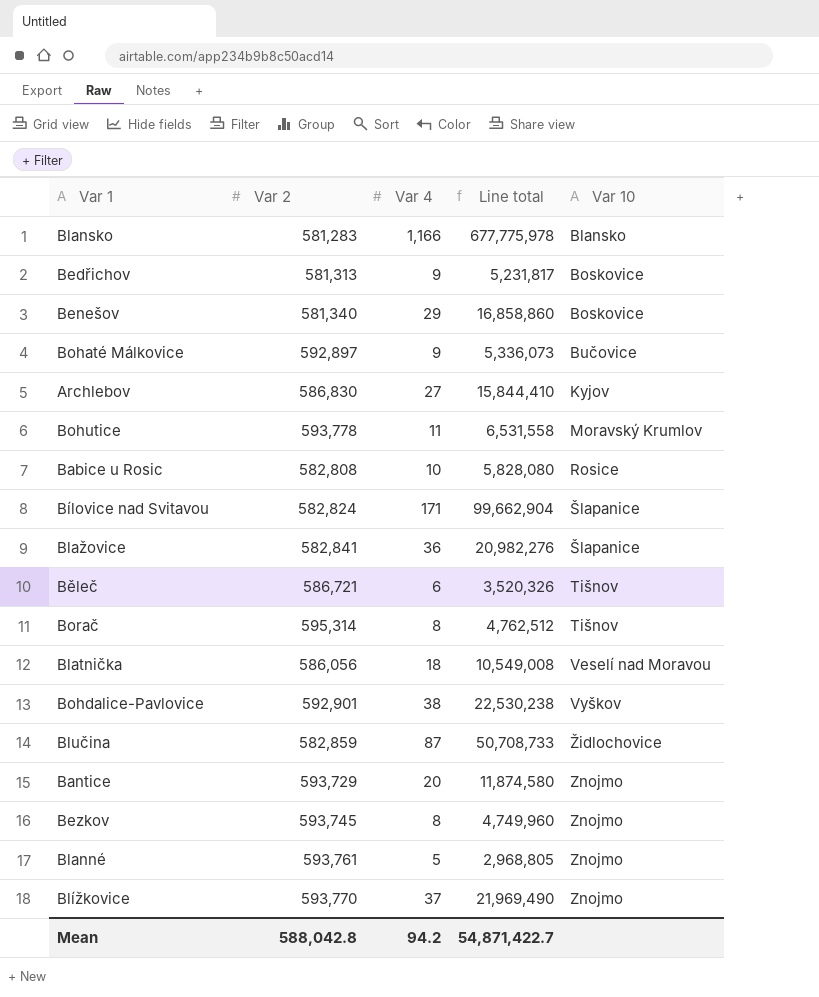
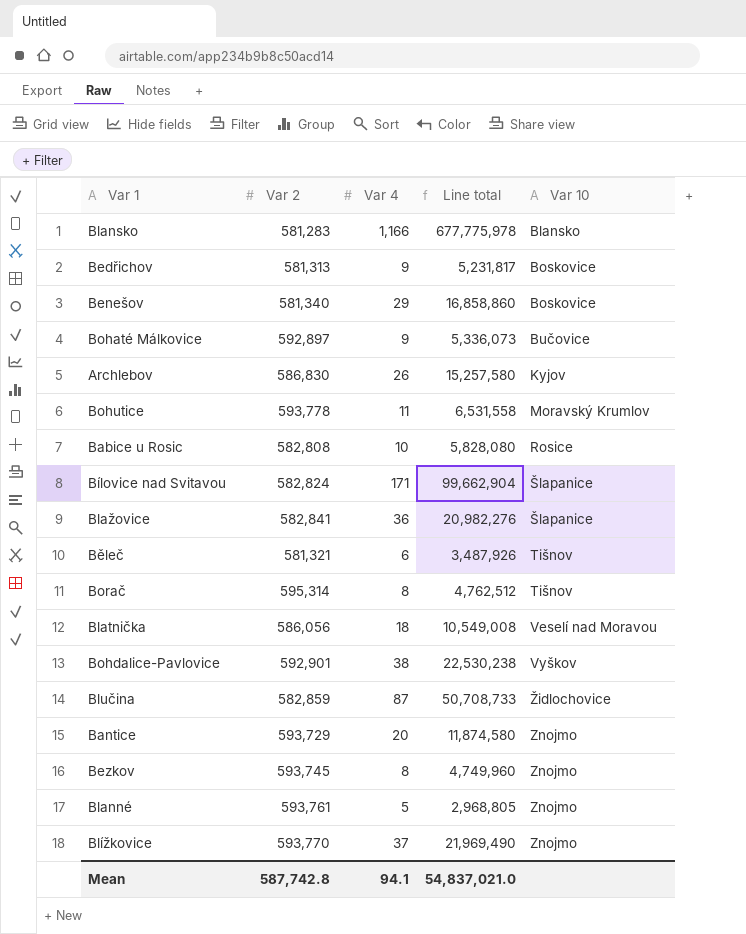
Archlebov | Var 4: 27 -> 26
Archlebov | Line total: 15,844,410 -> 15,257,580
Běleč | Var 2: 586,721 -> 581,321
Běleč | Line total: 3,520,326 -> 3,487,926
Mean | Var 2: 588,042.8 -> 587,742.8
Mean | Var 4: 94.2 -> 94.1
Mean | Line total: 54,871,422.7 -> 54,837,021.0

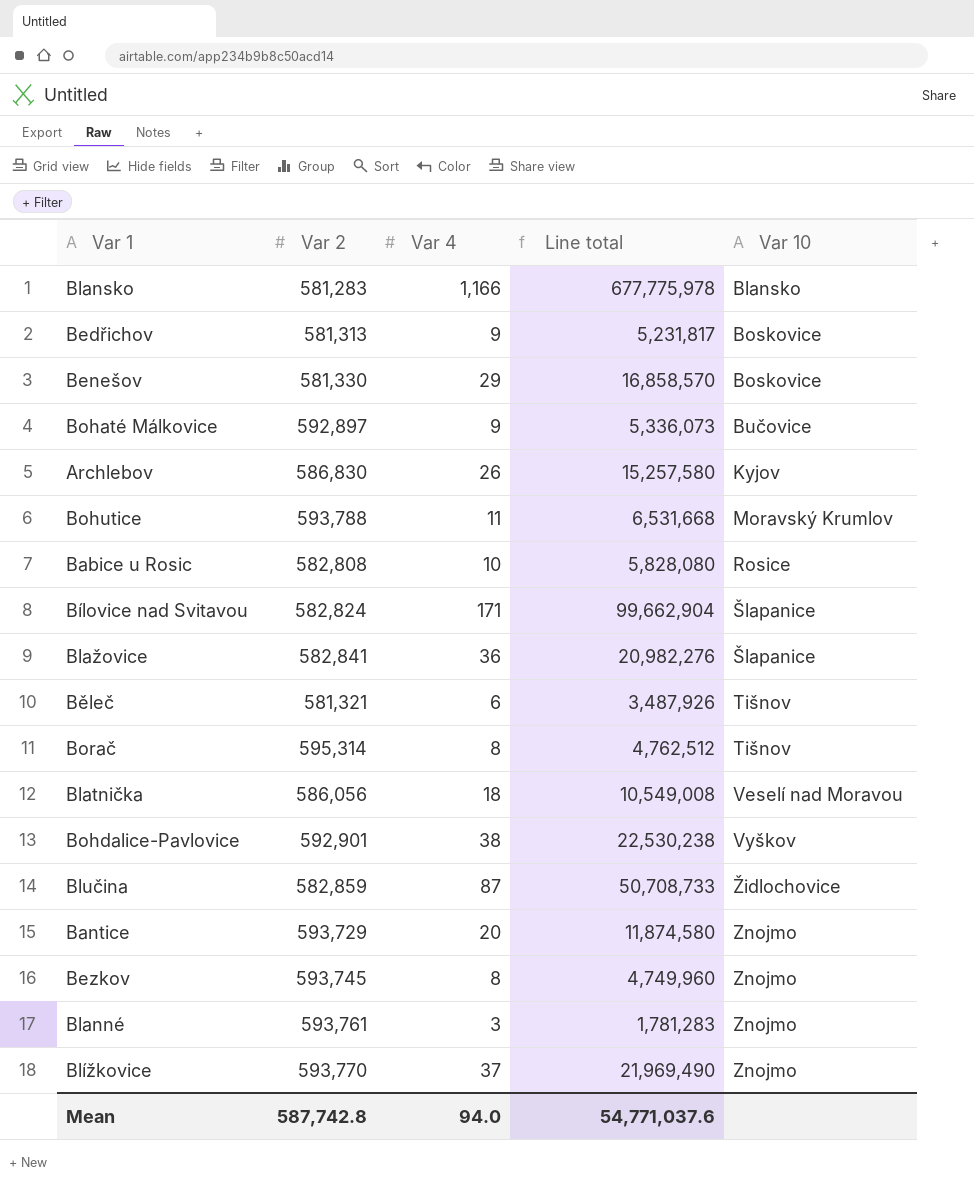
Benešov | Var 2: 581,340 -> 581,330
Benešov | Line total: 16,858,860 -> 16,858,570
Bohutice | Var 2: 593,778 -> 593,788
Bohutice | Line total: 6,531,558 -> 6,531,668
Blanné | Var 4: 5 -> 3
Blanné | Line total: 2,968,805 -> 1,781,283
Mean | Var 4: 94.1 -> 94.0
Mean | Line total: 54,837,021.0 -> 54,771,037.6

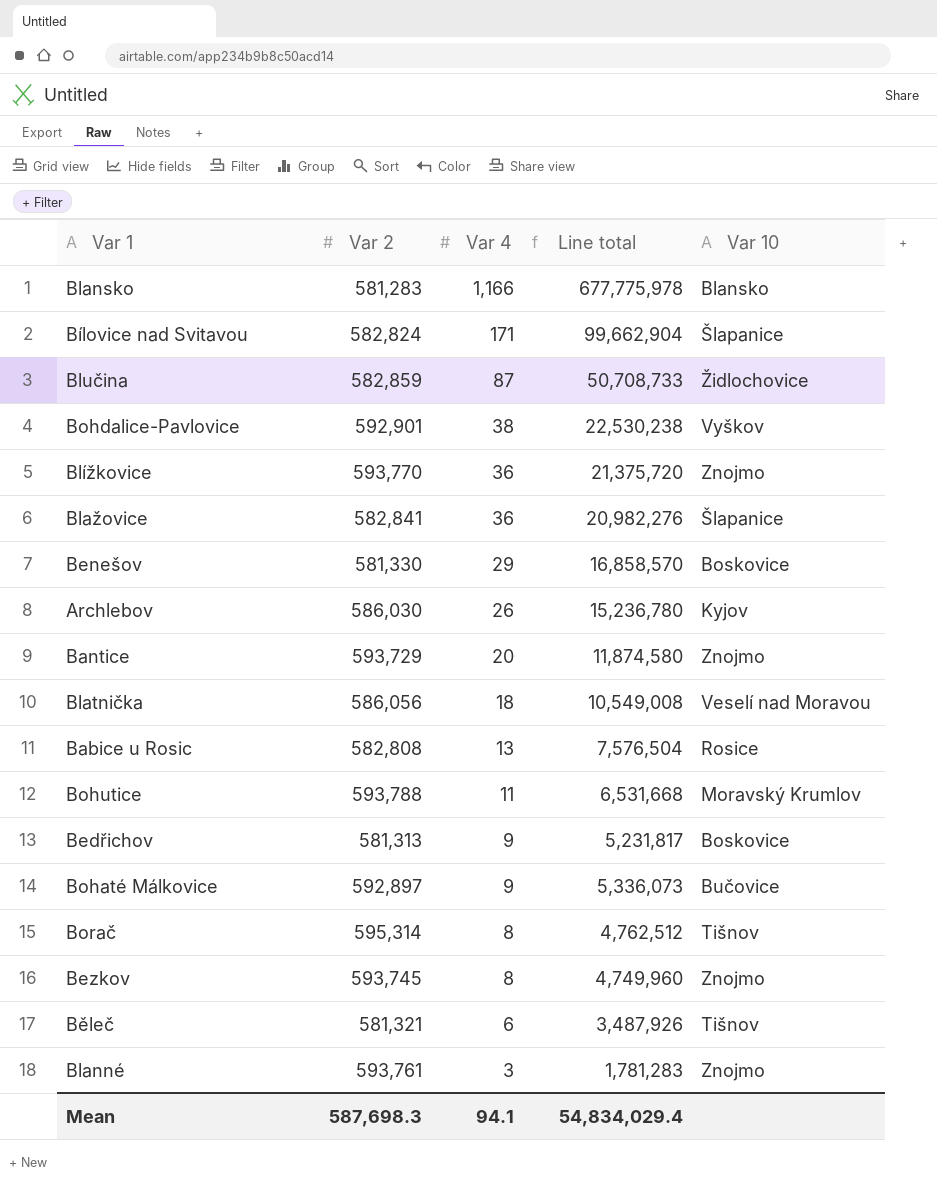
row order: Var 10 ascending -> Var 4 descending
Blížkovice | Var 4: 37 -> 36
Blížkovice | Line total: 21,969,490 -> 21,375,720
Archlebov | Var 2: 586,830 -> 586,030
Archlebov | Line total: 15,257,580 -> 15,236,780
Babice u Rosic | Var 4: 10 -> 13
Babice u Rosic | Line total: 5,828,080 -> 7,576,504
Mean | Var 2: 587,742.8 -> 587,698.3
Mean | Var 4: 94.0 -> 94.1
Mean | Line total: 54,771,037.6 -> 54,834,029.4

